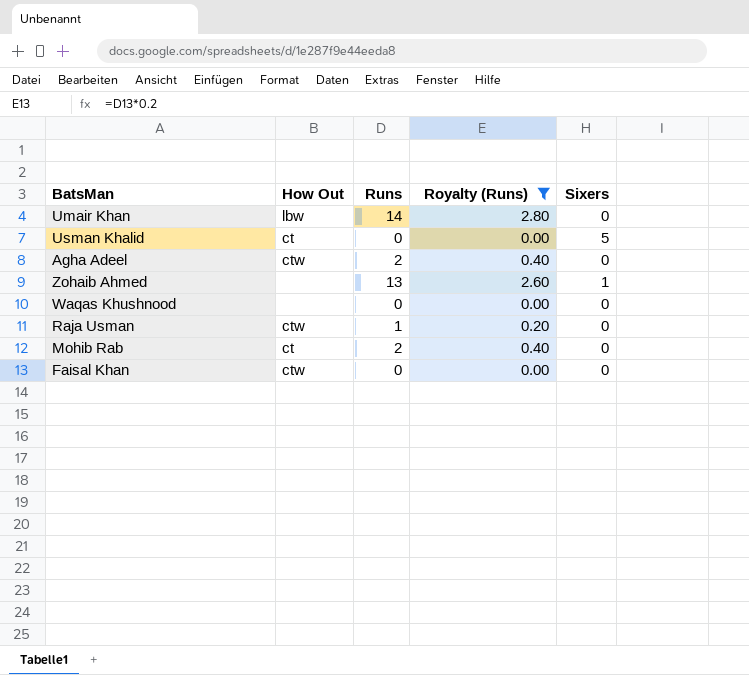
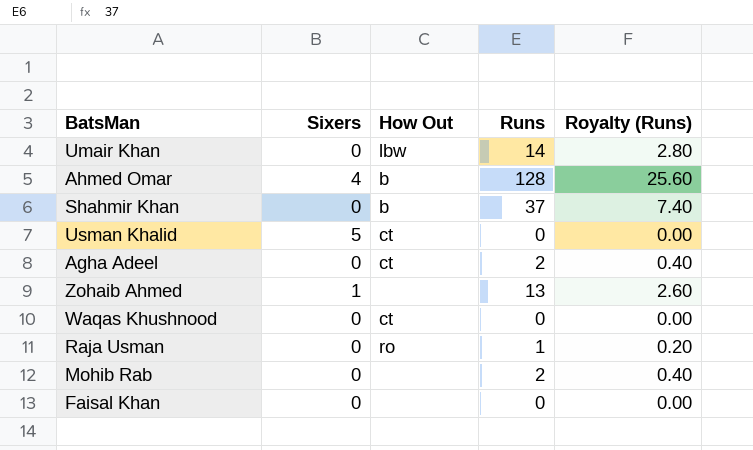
filter: Royalty (Runs) <= 2.80 -> none
column Sixers | position: 5 -> 2
Agha Adeel | How Out: ctw -> ct
Waqas Khushnood | How Out: none -> ct
Raja Usman | How Out: ctw -> ro
Mohib Rab | How Out: ct -> none
Faisal Khan | How Out: ctw -> none

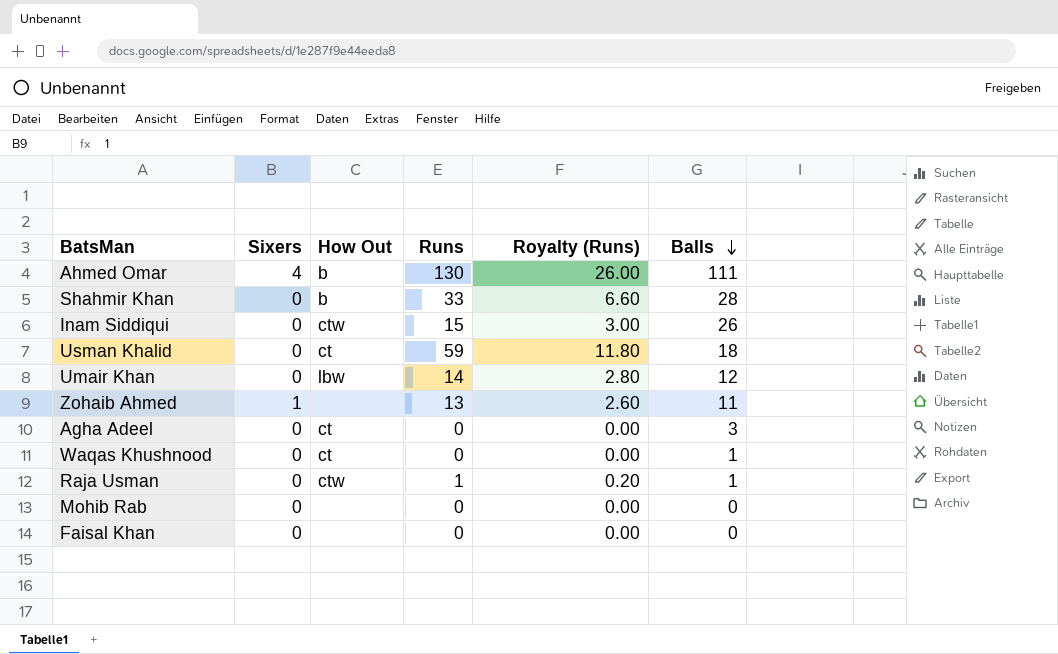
row order: none -> Balls descending
column Balls | position: none -> 6
Ahmed Omar | Runs: 128 -> 130
Ahmed Omar | Royalty (Runs): 25.60 -> 26.00
Shahmir Khan | Runs: 37 -> 33
Shahmir Khan | Royalty (Runs): 7.40 -> 6.60
row Inam Siddiqui: none -> 0 | ctw | 15 | 3.00 | 26
Usman Khalid | Sixers: 5 -> 0
Usman Khalid | Runs: 0 -> 59
Usman Khalid | Royalty (Runs): 0.00 -> 11.80
Agha Adeel | Runs: 2 -> 0
Agha Adeel | Royalty (Runs): 0.40 -> 0.00
Raja Usman | How Out: ro -> ctw
Mohib Rab | Runs: 2 -> 0
Mohib Rab | Royalty (Runs): 0.40 -> 0.00

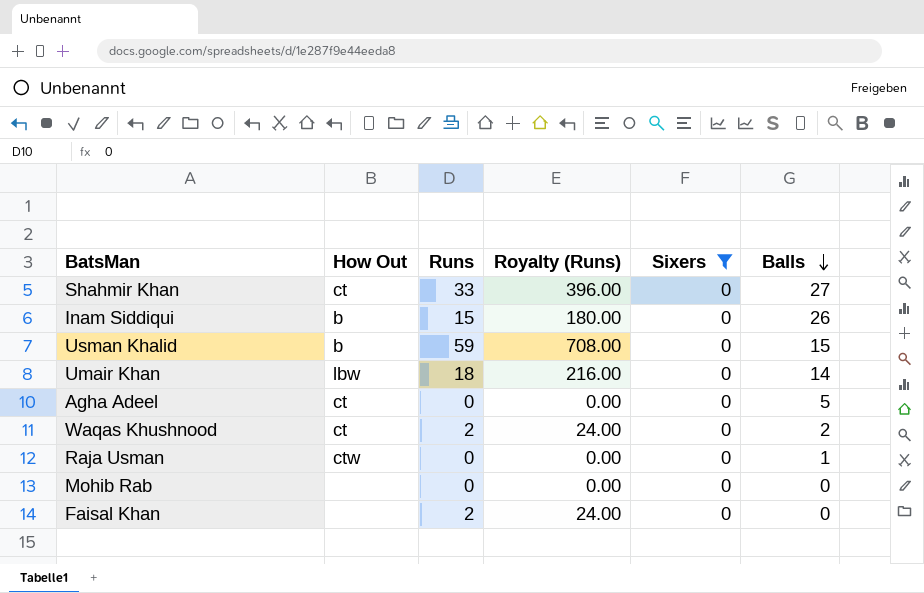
filter: none -> Sixers = 0
column Royalty (Runs) | formula: [Runs] * 0.2 -> [Runs] * 12
column Sixers | position: 2 -> 5
Shahmir Khan | How Out: b -> ct
Shahmir Khan | Balls: 28 -> 27
Inam Siddiqui | How Out: ctw -> b
Usman Khalid | How Out: ct -> b
Usman Khalid | Balls: 18 -> 15
Umair Khan | Runs: 14 -> 18
Umair Khan | Balls: 12 -> 14
Agha Adeel | Balls: 3 -> 5
Waqas Khushnood | Runs: 0 -> 2
Waqas Khushnood | Balls: 1 -> 2
Raja Usman | Runs: 1 -> 0
Faisal Khan | Runs: 0 -> 2

